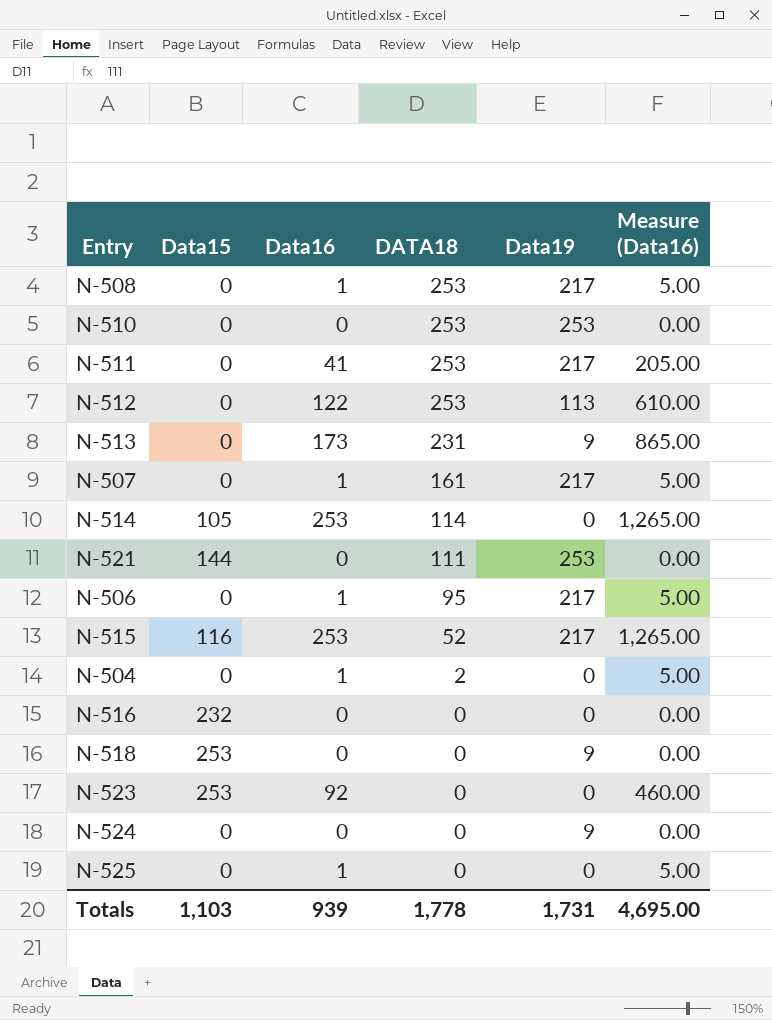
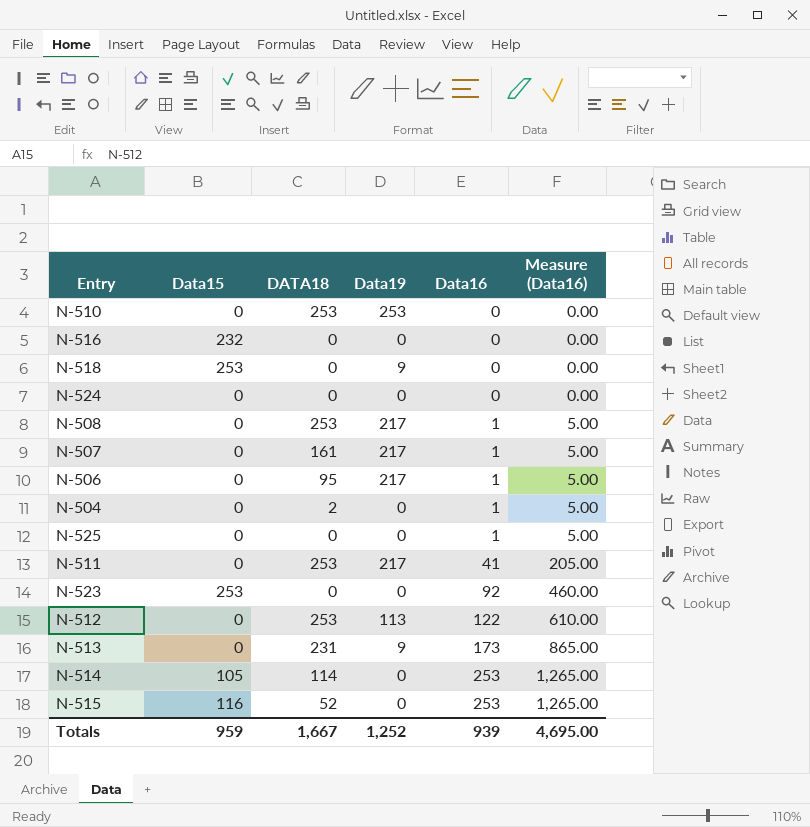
row order: DATA18 descending -> Data16 ascending
column Data16 | position: 3 -> 5
row N-521: 144 | 0 | 111 | 253 | 0.00 -> none
N-524 | Data19: 9 -> 0
N-515 | Data19: 217 -> 0
Totals | Data15: 1,103 -> 959
Totals | DATA18: 1,778 -> 1,667
Totals | Data19: 1,731 -> 1,252

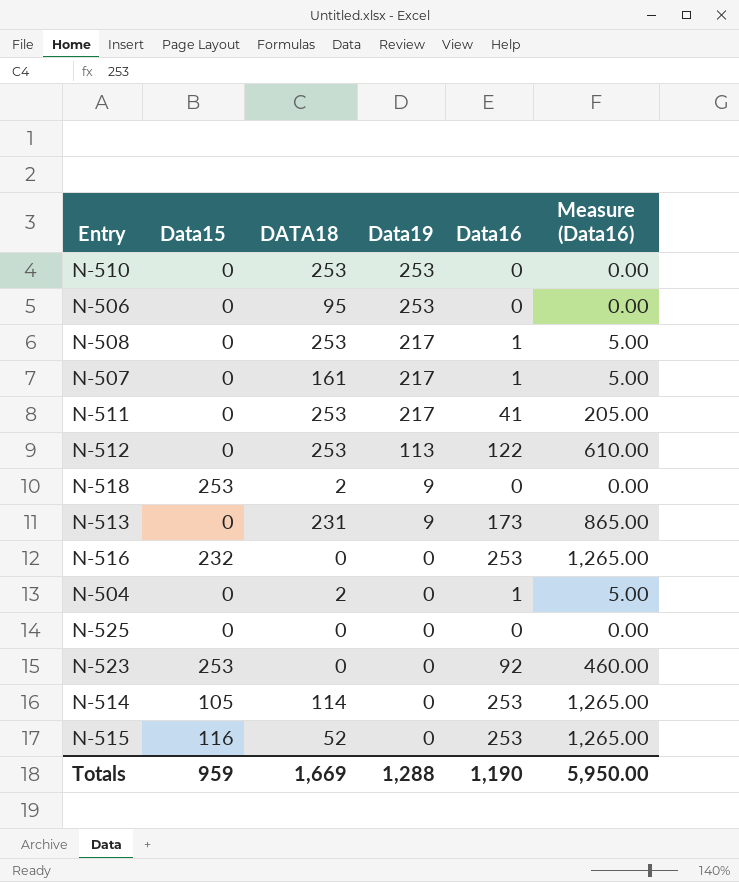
row order: Data16 ascending -> Data19 descending
row N-524: 0 | 0 | 0 | 0 | 0.00 -> none
N-506 | Data19: 217 -> 253
N-506 | Data16: 1 -> 0
N-506 | Measure (Data16): 5.00 -> 0.00
N-518 | DATA18: 0 -> 2
N-516 | Data16: 0 -> 253
N-516 | Measure (Data16): 0.00 -> 1,265.00
N-525 | Data16: 1 -> 0
N-525 | Measure (Data16): 5.00 -> 0.00
Totals | DATA18: 1,667 -> 1,669
Totals | Data19: 1,252 -> 1,288
Totals | Data16: 939 -> 1,190
Totals | Measure (Data16): 4,695.00 -> 5,950.00

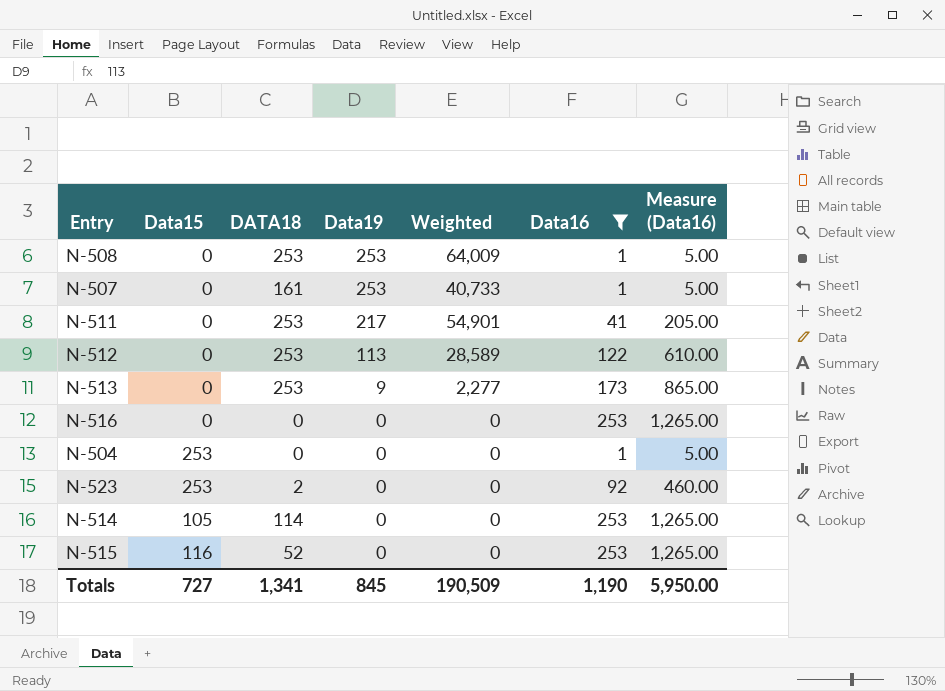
filter: none -> Data16 != 0
column Weighted | formula: none -> [DATA18] * [Data19]
N-508 | Data19: 217 -> 253
N-507 | Data19: 217 -> 253
N-513 | DATA18: 231 -> 253
N-516 | Data15: 232 -> 0
N-504 | Data15: 0 -> 253
N-504 | DATA18: 2 -> 0
N-523 | DATA18: 0 -> 2
Totals | Data15: 959 -> 727
Totals | DATA18: 1,669 -> 1,341
Totals | Data19: 1,288 -> 845

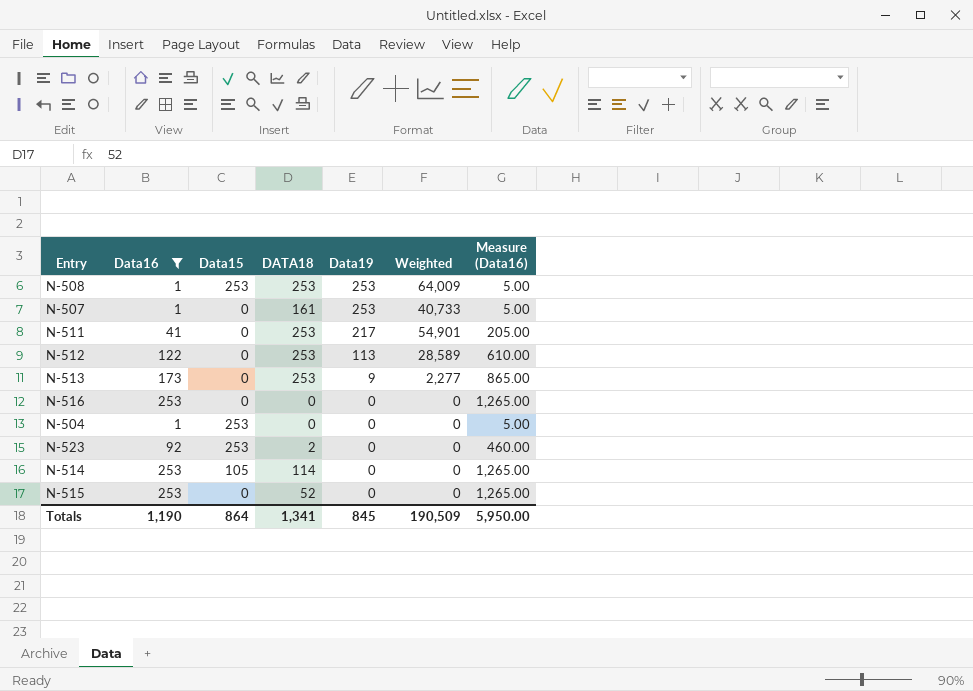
column Data16 | position: 6 -> 2
N-508 | Data15: 0 -> 253
N-515 | Data15: 116 -> 0
Totals | Data15: 727 -> 864

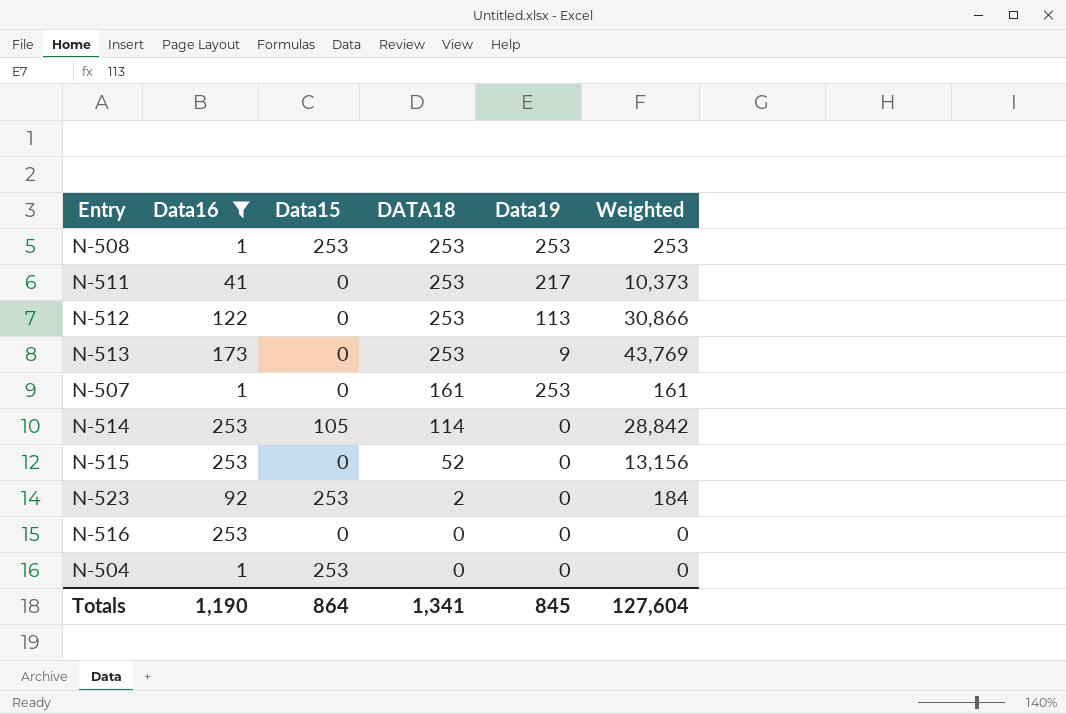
row order: Data19 descending -> DATA18 descending
column Measure (Data16) | formula: [Data16] * 5 -> none
column Weighted | formula: [DATA18] * [Data19] -> [Data16] * [DATA18]
Totals | Weighted: 190,509 -> 127,604

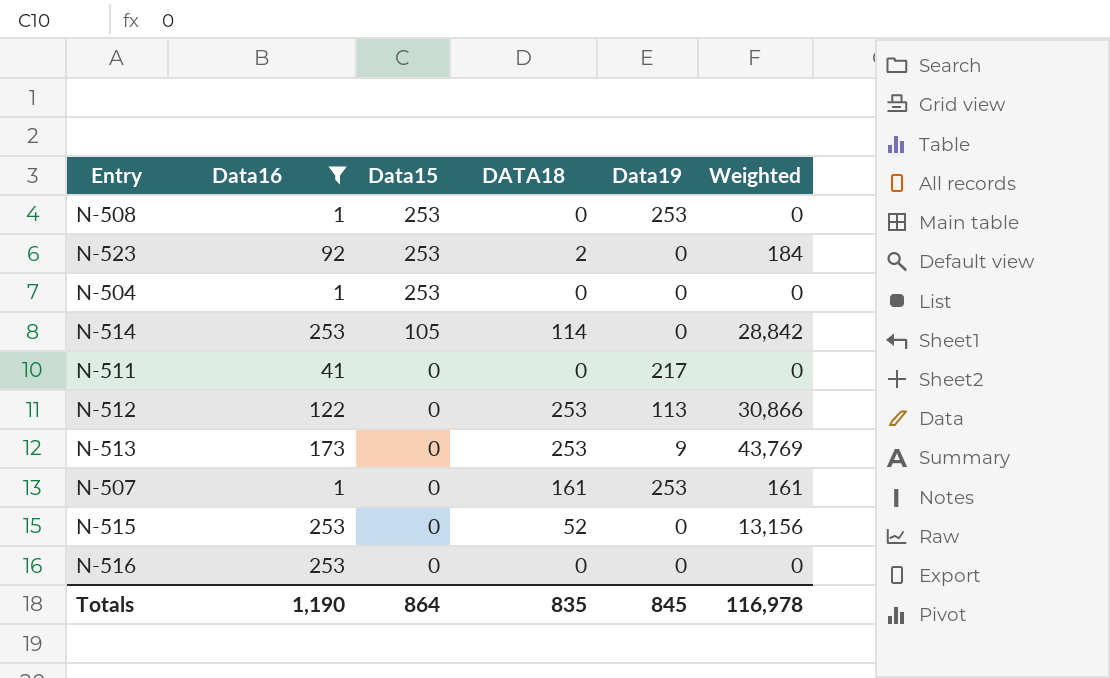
row order: DATA18 descending -> Data15 descending
N-508 | DATA18: 253 -> 0
N-508 | Weighted: 253 -> 0
N-511 | DATA18: 253 -> 0
N-511 | Weighted: 10,373 -> 0
Totals | DATA18: 1,341 -> 835
Totals | Weighted: 127,604 -> 116,978

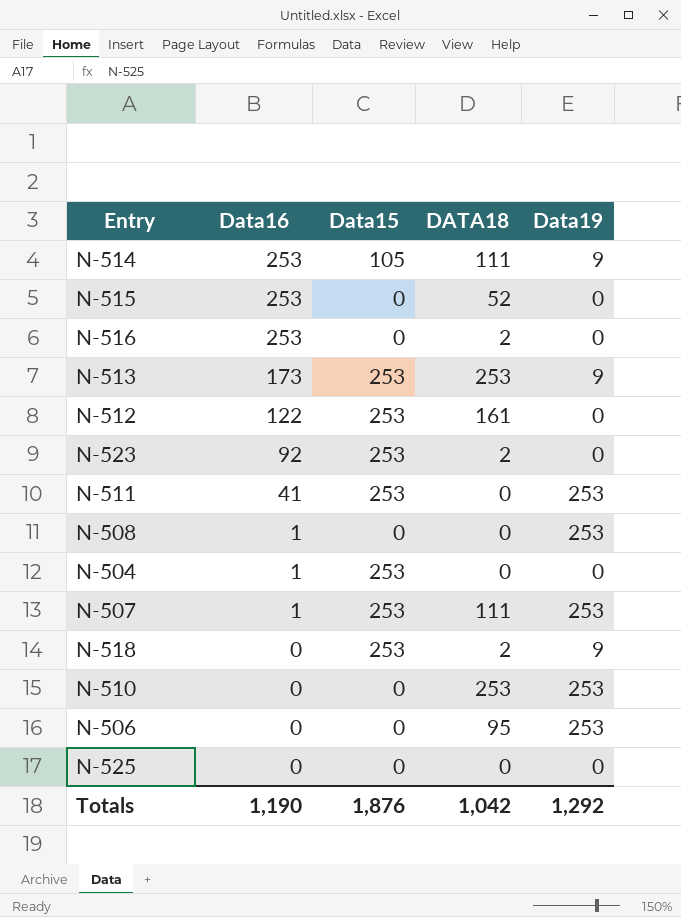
filter: Data16 != 0 -> none
row order: Data15 descending -> Data16 descending
column Weighted | formula: [Data16] * [DATA18] -> none
N-514 | DATA18: 114 -> 111
N-514 | Data19: 0 -> 9
N-516 | DATA18: 0 -> 2
N-513 | Data15: 0 -> 253
N-512 | Data15: 0 -> 253
N-512 | DATA18: 253 -> 161
N-512 | Data19: 113 -> 0
N-511 | Data15: 0 -> 253
N-511 | Data19: 217 -> 253
N-508 | Data15: 253 -> 0
N-507 | Data15: 0 -> 253
N-507 | DATA18: 161 -> 111
Totals | Data15: 864 -> 1,876
Totals | DATA18: 835 -> 1,042
Totals | Data19: 845 -> 1,292

